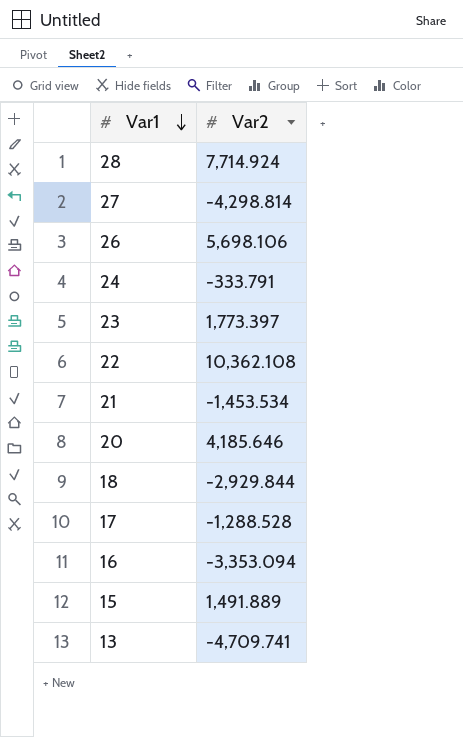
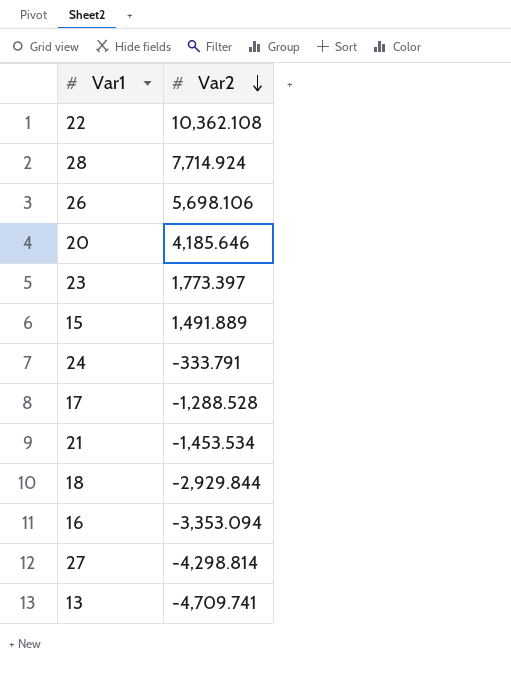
row order: Var1 descending -> Var2 descending

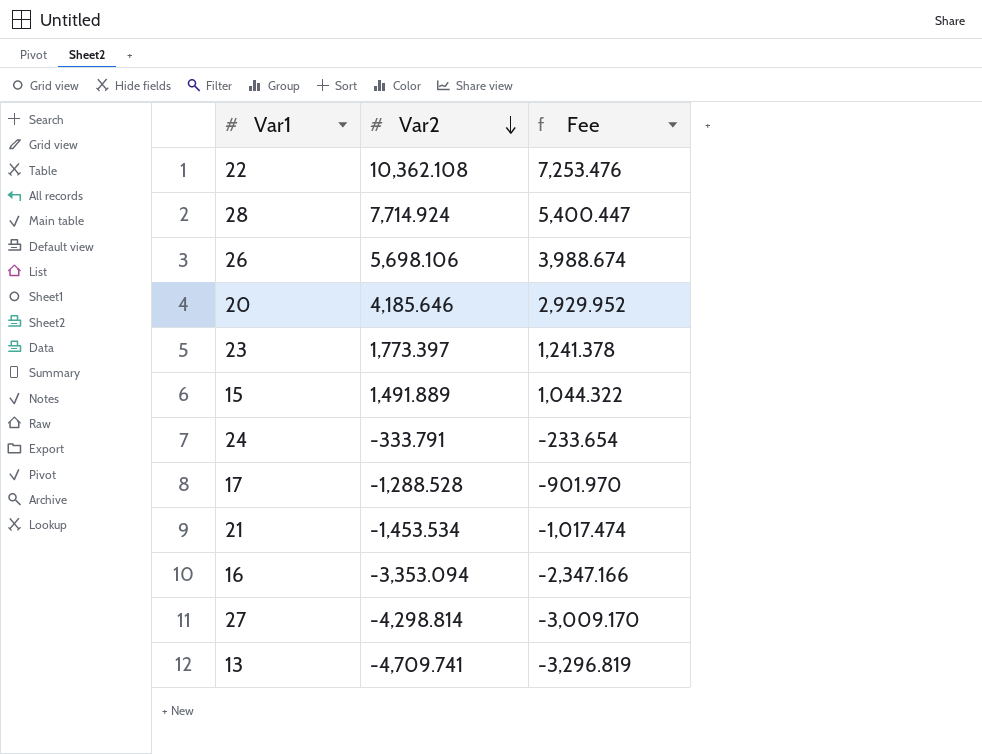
column Fee | formula: none -> [Var2] * 0.7
row 18: -2,929.844 -> none

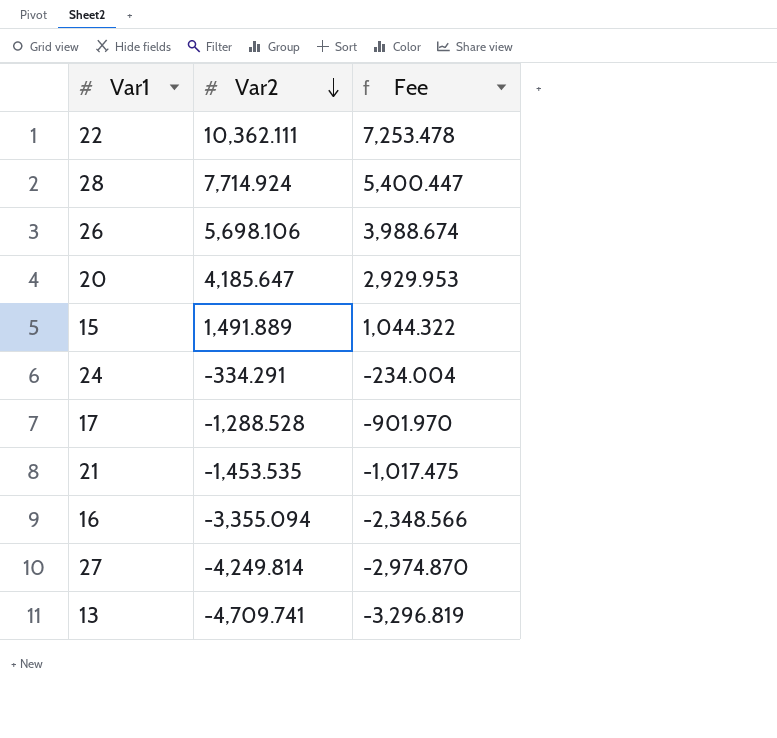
row 23: 1,773.397 | 1,241.378 -> none
22 | Var2: 10,362.108 -> 10,362.111
22 | Fee: 7,253.476 -> 7,253.478
20 | Var2: 4,185.646 -> 4,185.647
20 | Fee: 2,929.952 -> 2,929.953
24 | Var2: -333.791 -> -334.291
24 | Fee: -233.654 -> -234.004
21 | Var2: -1,453.534 -> -1,453.535
21 | Fee: -1,017.474 -> -1,017.475
16 | Var2: -3,353.094 -> -3,355.094
16 | Fee: -2,347.166 -> -2,348.566
27 | Var2: -4,298.814 -> -4,249.814
27 | Fee: -3,009.170 -> -2,974.870

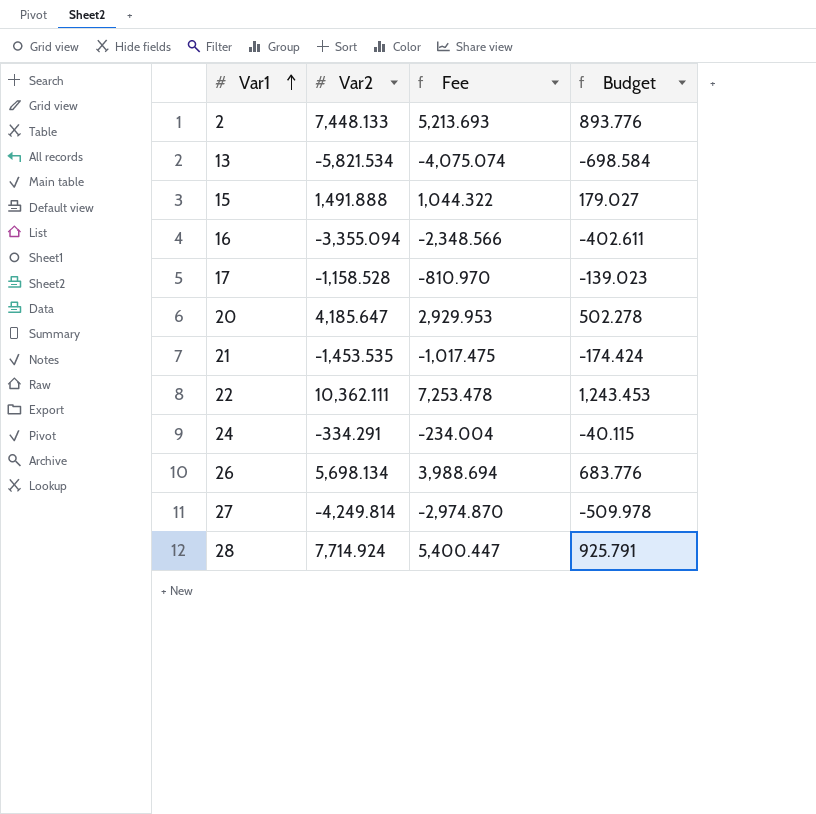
row order: Var2 descending -> Var1 ascending
column Budget | formula: none -> [Var2] * 0.12
row 2: none -> 7,448.133 | 5,213.693 | 893.776
13 | Var2: -4,709.741 -> -5,821.534
13 | Fee: -3,296.819 -> -4,075.074
15 | Var2: 1,491.889 -> 1,491.888
17 | Var2: -1,288.528 -> -1,158.528
17 | Fee: -901.970 -> -810.970
26 | Var2: 5,698.106 -> 5,698.134
26 | Fee: 3,988.674 -> 3,988.694

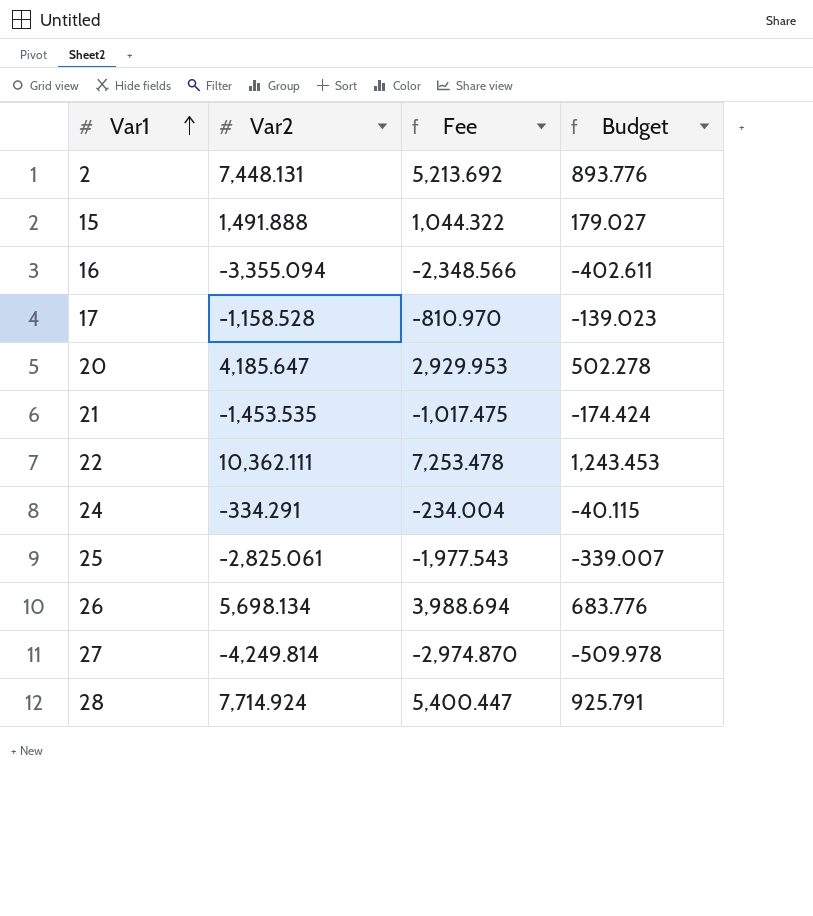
row 13: -5,821.534 | -4,075.074 | -698.584 -> none
2 | Var2: 7,448.133 -> 7,448.131
2 | Fee: 5,213.693 -> 5,213.692
row 25: none -> -2,825.061 | -1,977.543 | -339.007

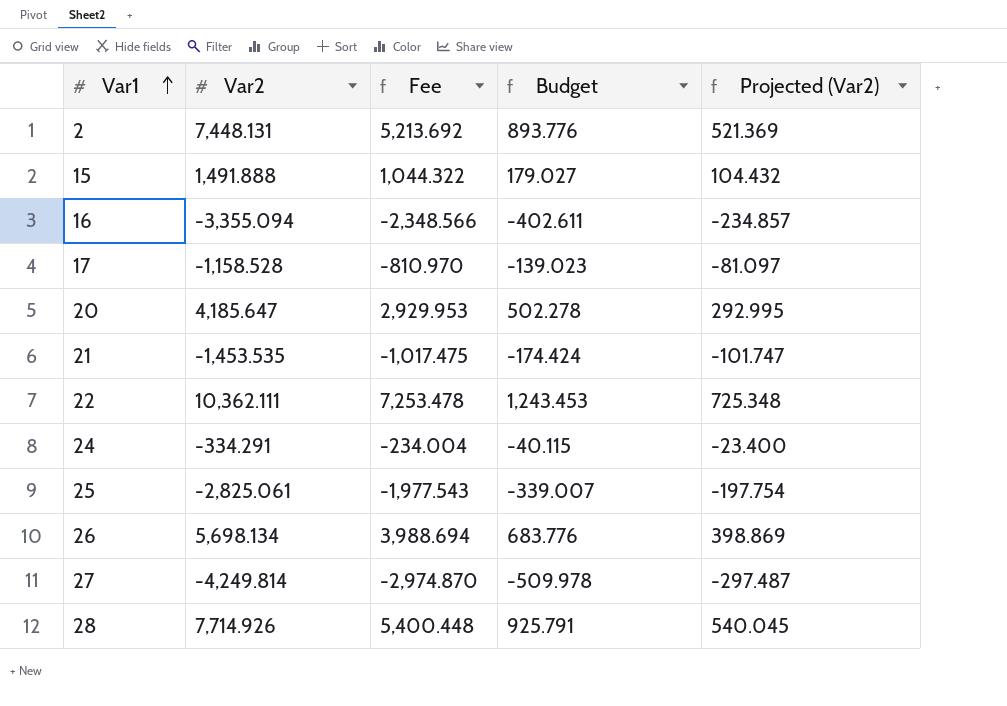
column Projected (Var2) | formula: none -> [Var2] * 0.07
28 | Var2: 7,714.924 -> 7,714.926
28 | Fee: 5,400.447 -> 5,400.448

